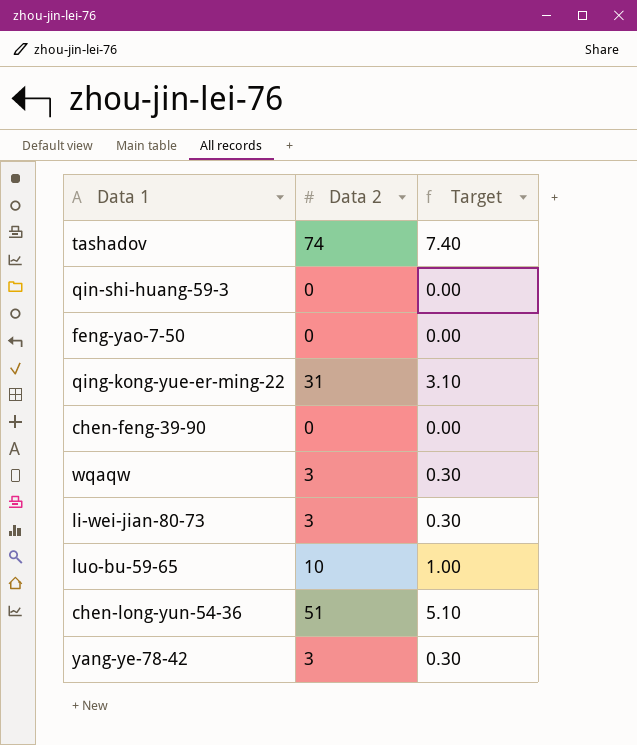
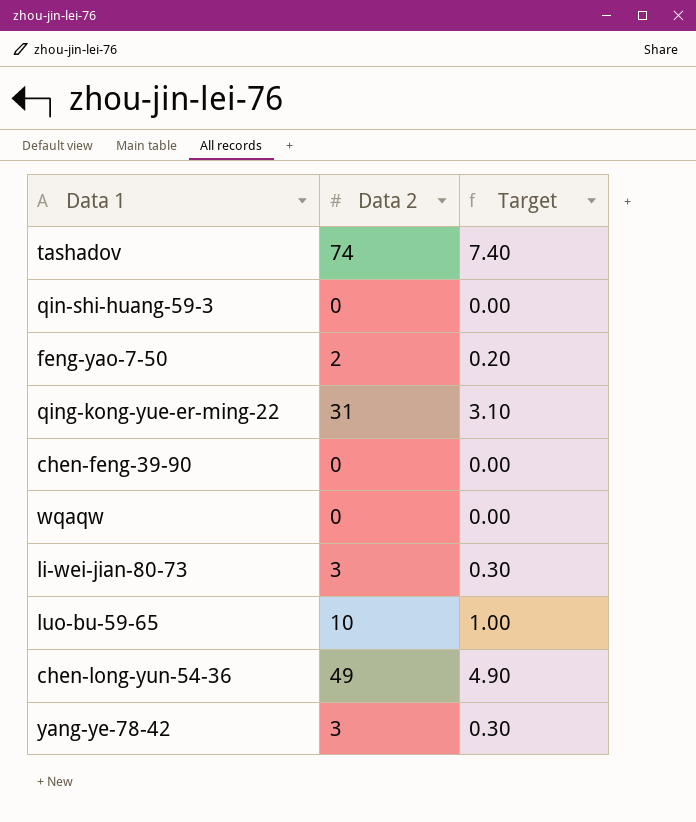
feng-yao-7-50 | Data 2: 0 -> 2
feng-yao-7-50 | Target: 0.00 -> 0.20
wqaqw | Data 2: 3 -> 0
wqaqw | Target: 0.30 -> 0.00
chen-long-yun-54-36 | Data 2: 51 -> 49
chen-long-yun-54-36 | Target: 5.10 -> 4.90

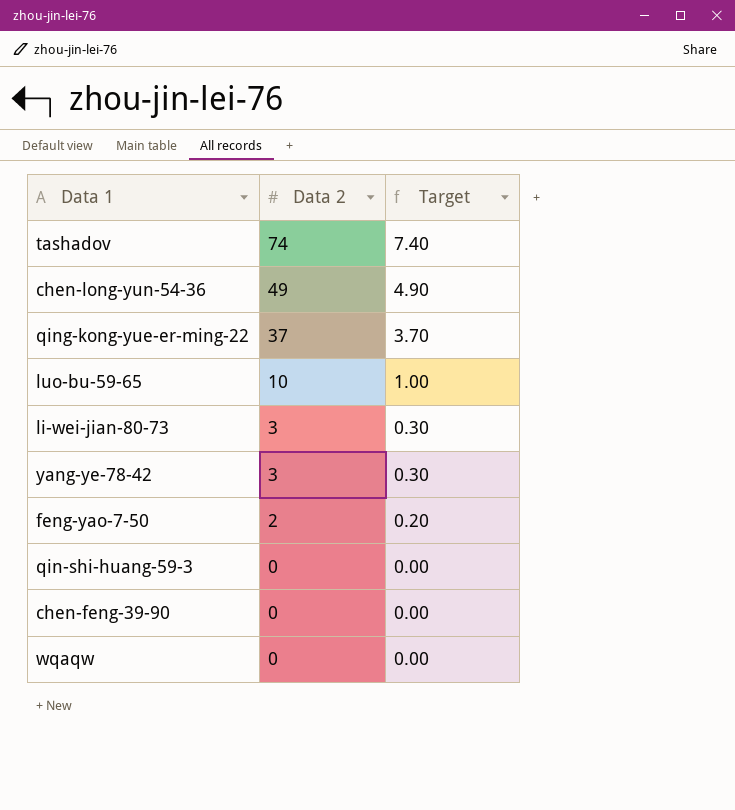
row order: none -> Data 2 descending
qing-kong-yue-er-ming-22 | Data 2: 31 -> 37
qing-kong-yue-er-ming-22 | Target: 3.10 -> 3.70

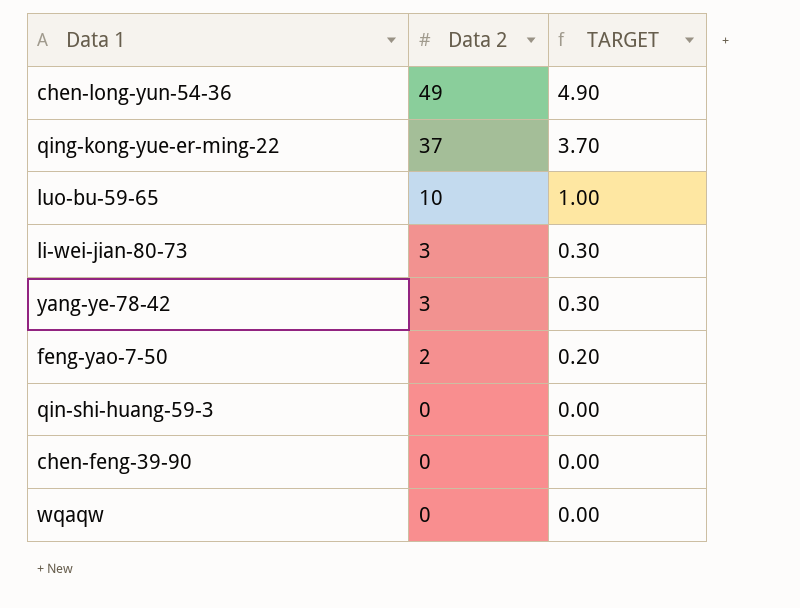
column name: Target -> TARGET
row tashadov: 74 | 7.40 -> none

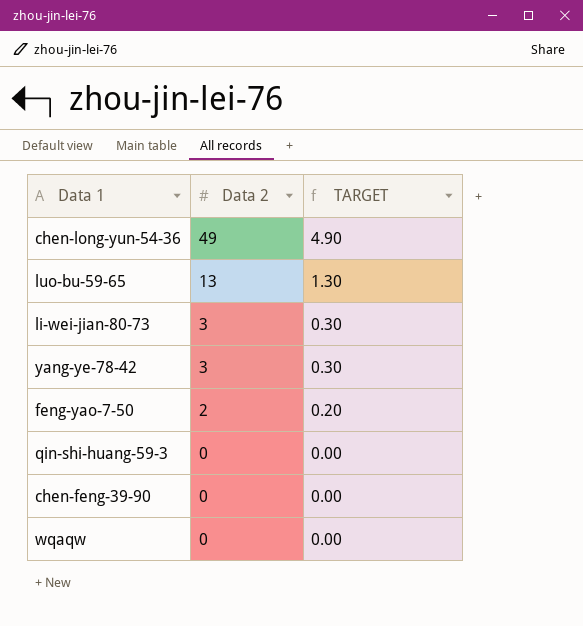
row qing-kong-yue-er-ming-22: 37 | 3.70 -> none
luo-bu-59-65 | Data 2: 10 -> 13
luo-bu-59-65 | TARGET: 1.00 -> 1.30

